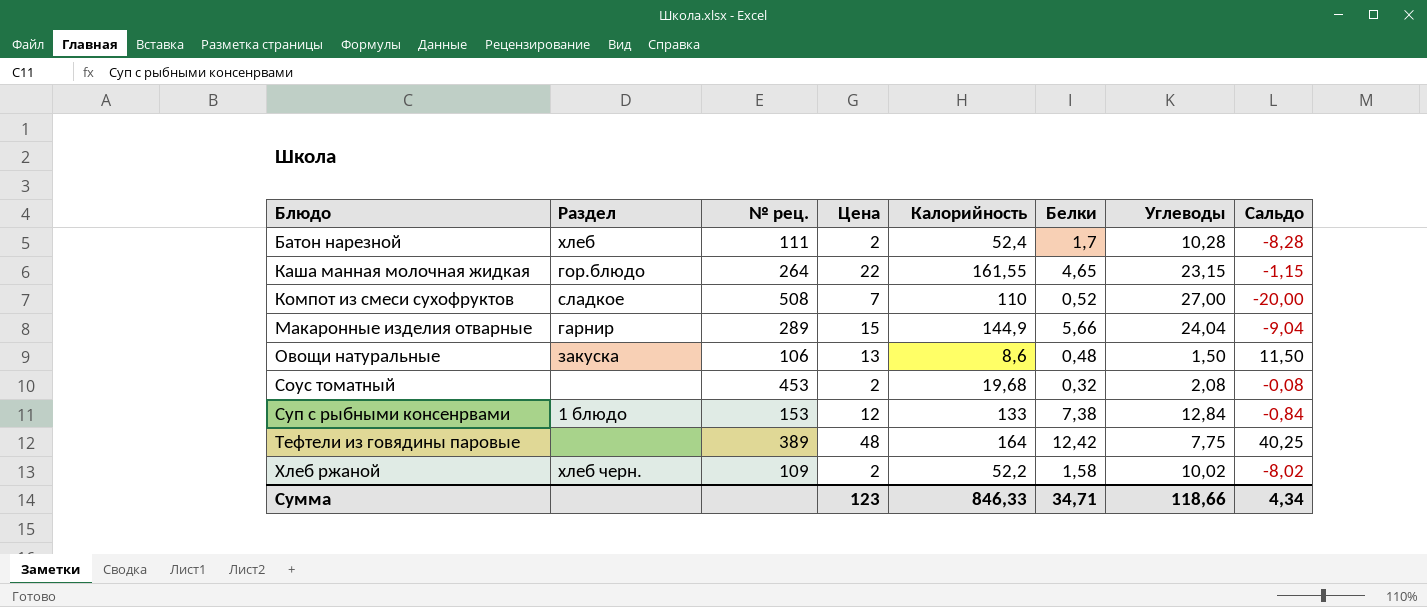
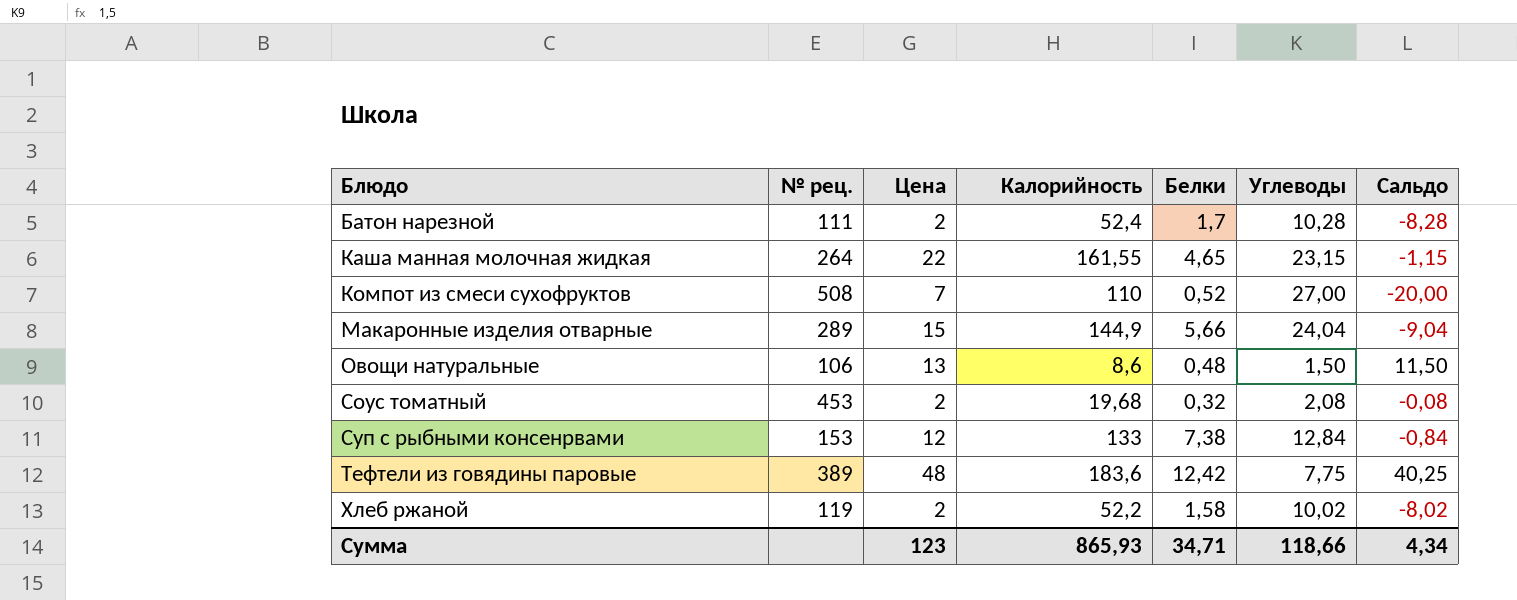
column Раздел | position: 2 -> none
Тефтели из говядины паровые | Калорийность: 164 -> 183,6
Хлеб ржаной | № рец.: 109 -> 119
Сумма | Калорийность: 846,33 -> 865,93

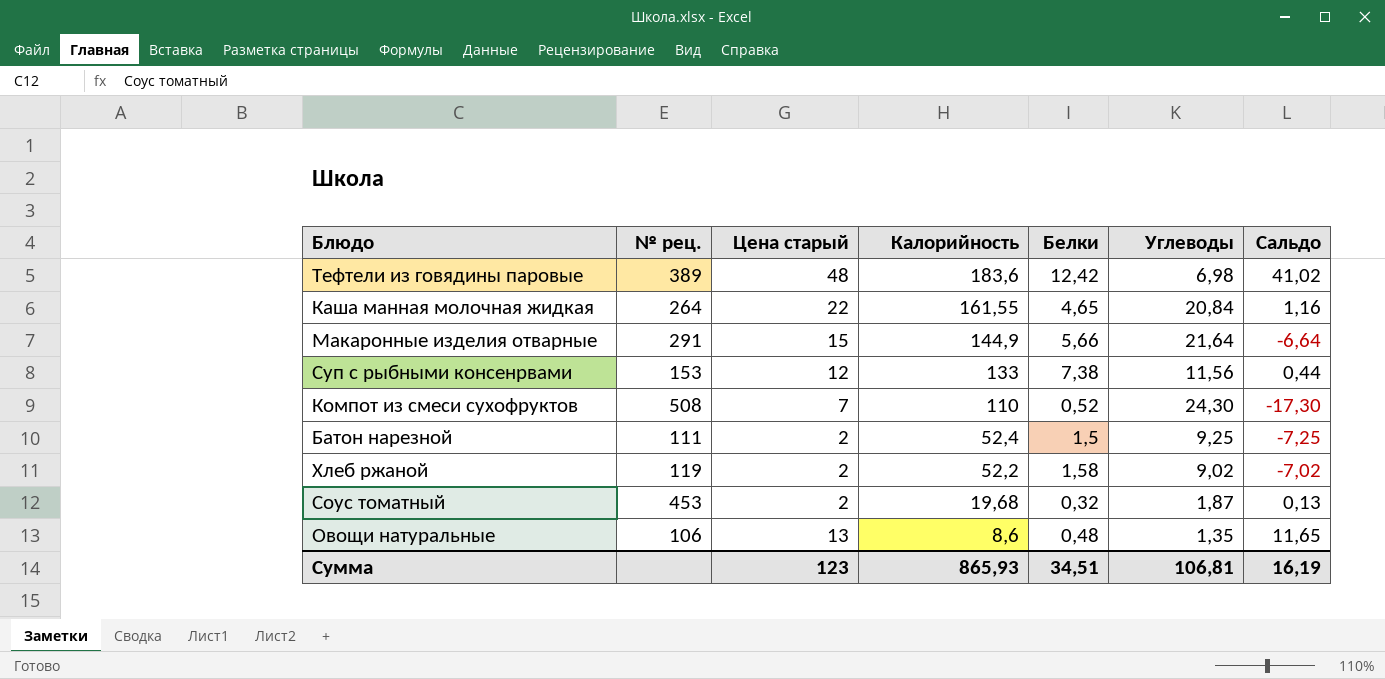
row order: Блюдо ascending -> Калорийность descending
column name: Цена -> Цена старый
Тефтели из говядины паровые | Углеводы: 7,75 -> 6,98
Тефтели из говядины паровые | Сальдо: 40,25 -> 41,02
Каша манная молочная жидкая | Углеводы: 23,15 -> 20,84
Каша манная молочная жидкая | Сальдо: -1,15 -> 1,16
Макаронные изделия отварные | № рец.: 289 -> 291
Макаронные изделия отварные | Углеводы: 24,04 -> 21,64
Макаронные изделия отварные | Сальдо: -9,04 -> -6,64
Суп с рыбными консенрвами | Углеводы: 12,84 -> 11,56
Суп с рыбными консенрвами | Сальдо: -0,84 -> 0,44
Компот из смеси сухофруктов | Углеводы: 27,00 -> 24,30
Компот из смеси сухофруктов | Сальдо: -20,00 -> -17,30
Батон нарезной | Белки: 1,7 -> 1,5
Батон нарезной | Углеводы: 10,28 -> 9,25
Батон нарезной | Сальдо: -8,28 -> -7,25
Хлеб ржаной | Углеводы: 10,02 -> 9,02
Хлеб ржаной | Сальдо: -8,02 -> -7,02
Соус томатный | Углеводы: 2,08 -> 1,87
Соус томатный | Сальдо: -0,08 -> 0,13
Овощи натуральные | Углеводы: 1,50 -> 1,35
Овощи натуральные | Сальдо: 11,50 -> 11,65
Сумма | Белки: 34,71 -> 34,51
Сумма | Углеводы: 118,66 -> 106,81
Сумма | Сальдо: 4,34 -> 16,19

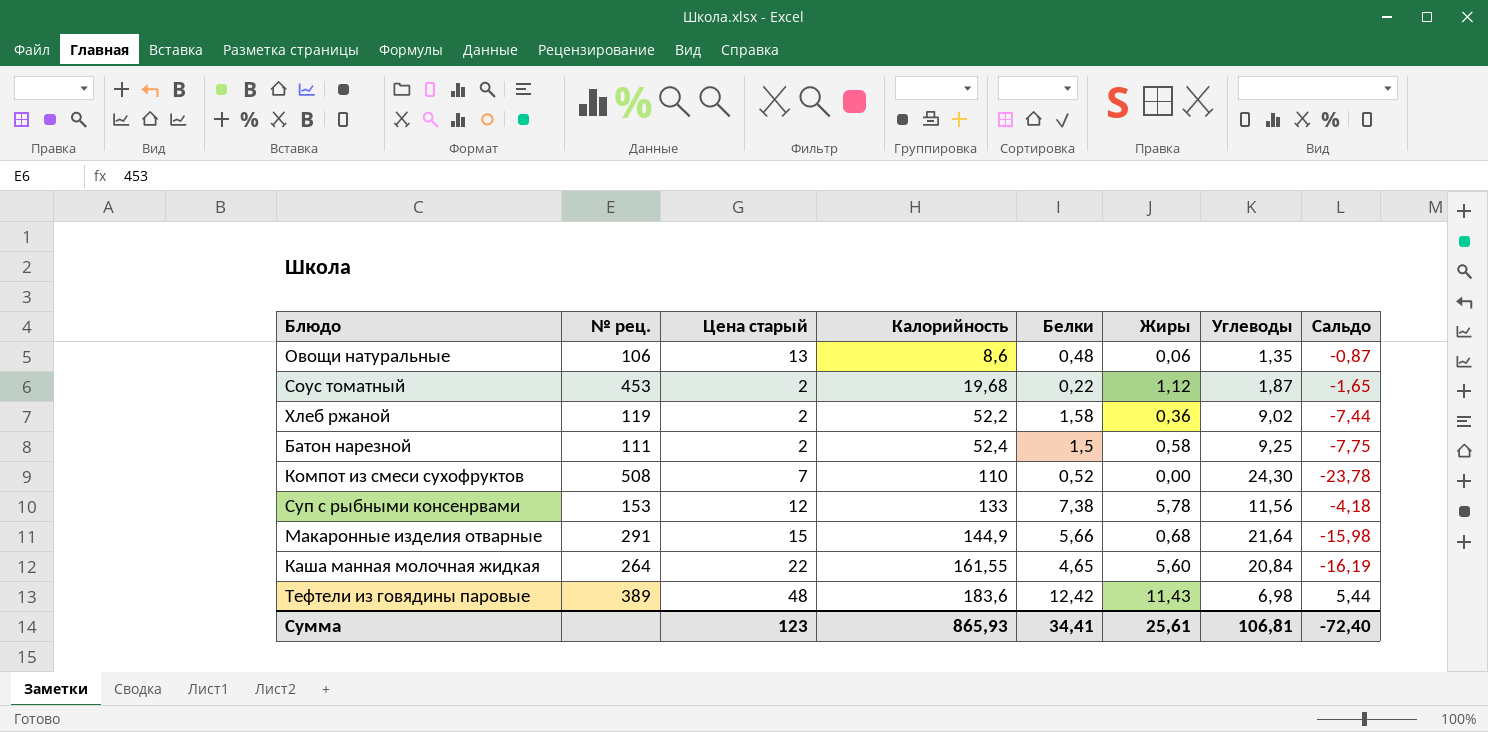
row order: Калорийность descending -> Калорийность ascending
column Жиры | position: none -> 6
column Сальдо | formula: [Цена старый] - [Углеводы] -> [Белки] - [Углеводы]
Соус томатный | Белки: 0,32 -> 0,22
Сумма | Белки: 34,51 -> 34,41
Сумма | Сальдо: 16,19 -> -72,40

